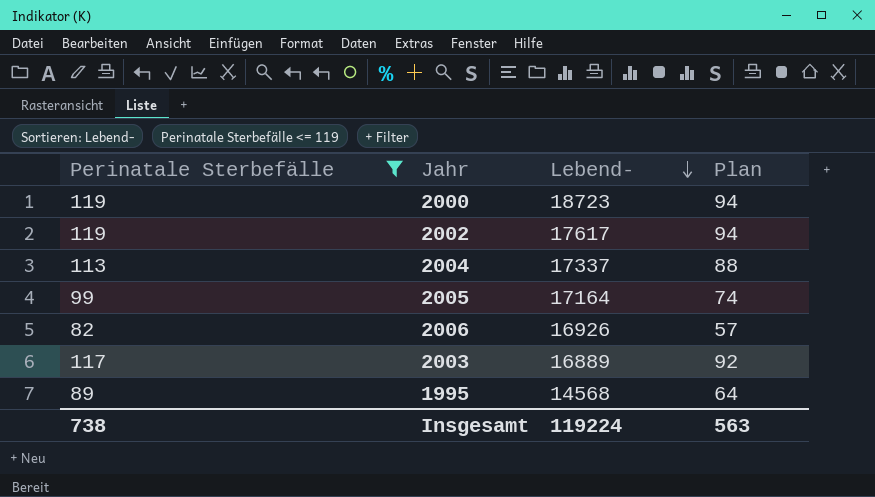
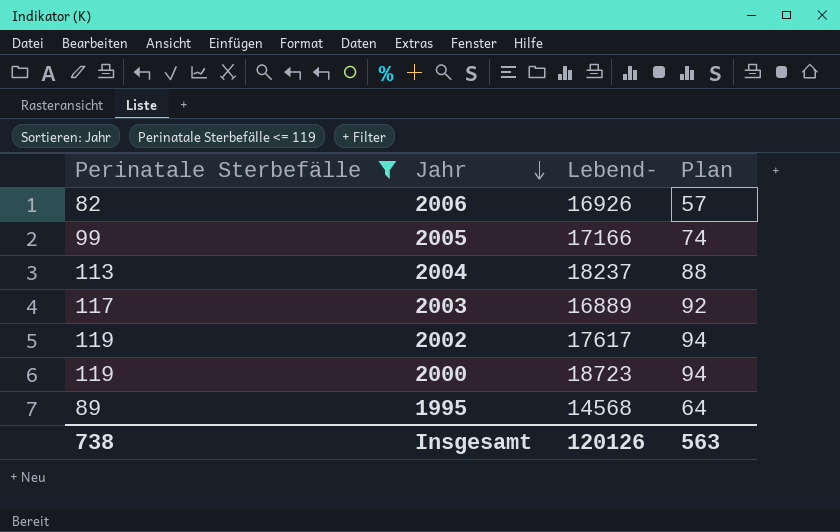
row order: Lebend- descending -> Jahr descending
2005 | Lebend-: 17164 -> 17166
2004 | Lebend-: 17337 -> 18237
Insgesamt | Lebend-: 119224 -> 120126

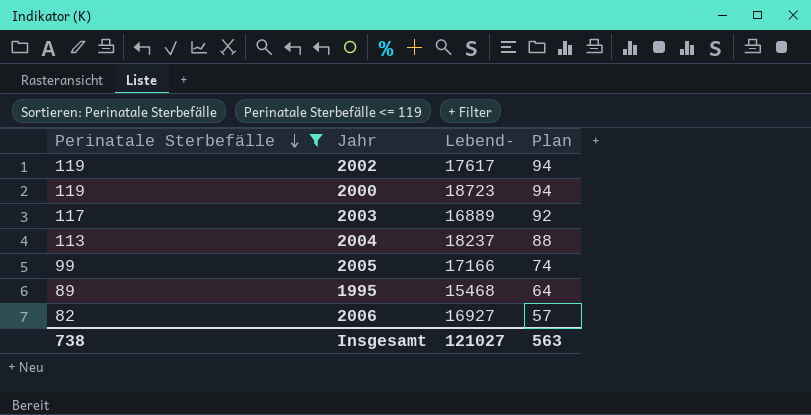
row order: Jahr descending -> Perinatale Sterbefälle descending
1995 | Lebend-: 14568 -> 15468
2006 | Lebend-: 16926 -> 16927
Insgesamt | Lebend-: 120126 -> 121027

